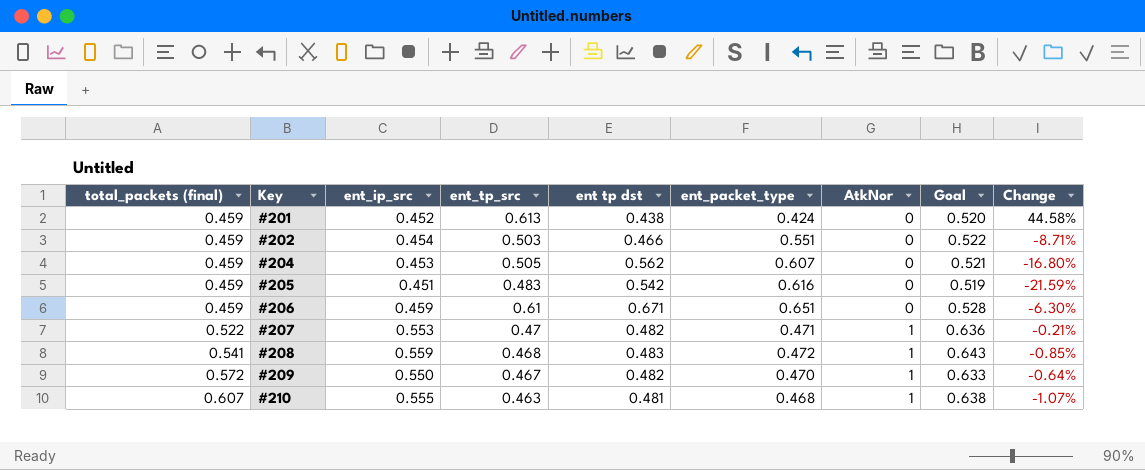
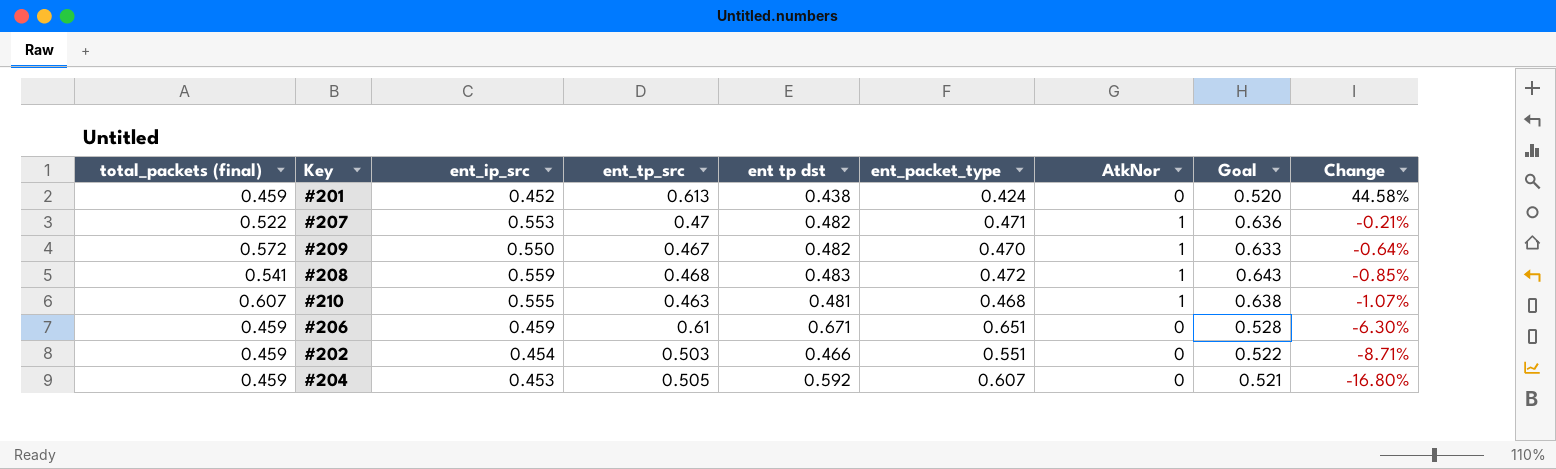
row order: total_packets (final) ascending -> Change descending
row #205: 0.459 | 0.451 | 0.483 | 0.542 | 0.616 | 0 | 0.519 | -21.59% -> none
#204 | ent tp dst: 0.562 -> 0.592

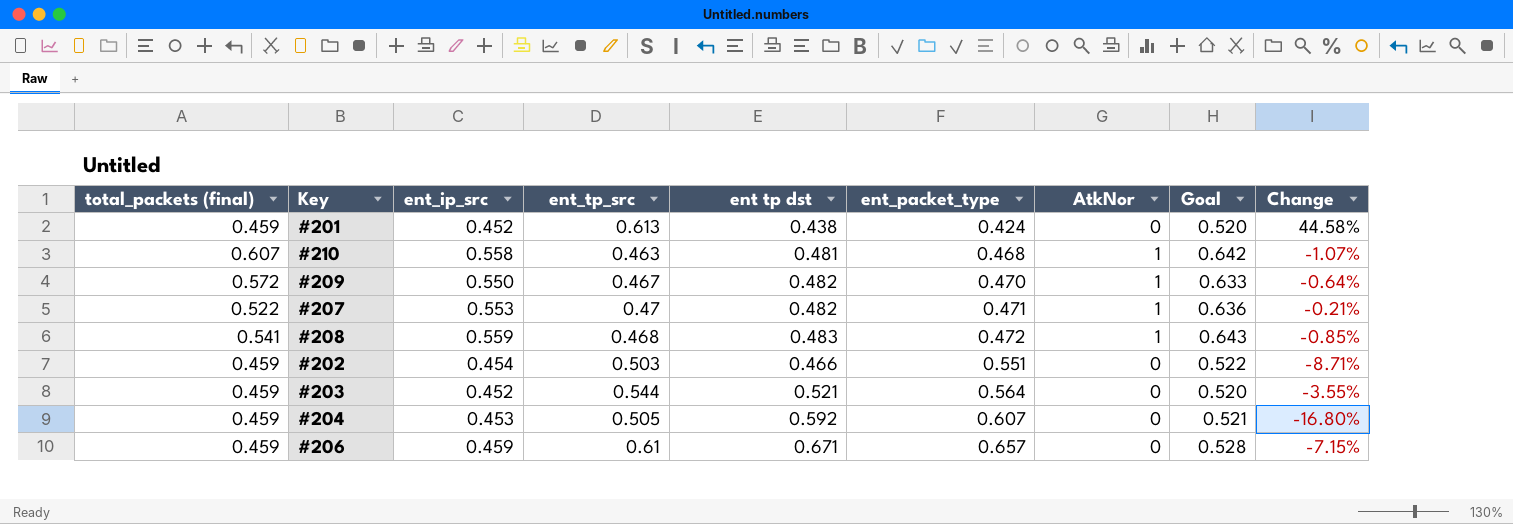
row order: Change descending -> ent_packet_type ascending
#210 | ent_ip_src: 0.555 -> 0.558
#210 | Goal: 0.638 -> 0.642
row #203: none -> 0.459 | 0.452 | 0.544 | 0.521 | 0.564 | 0 | 0.520 | -3.55%
#206 | ent_packet_type: 0.651 -> 0.657
#206 | Change: -6.30% -> -7.15%

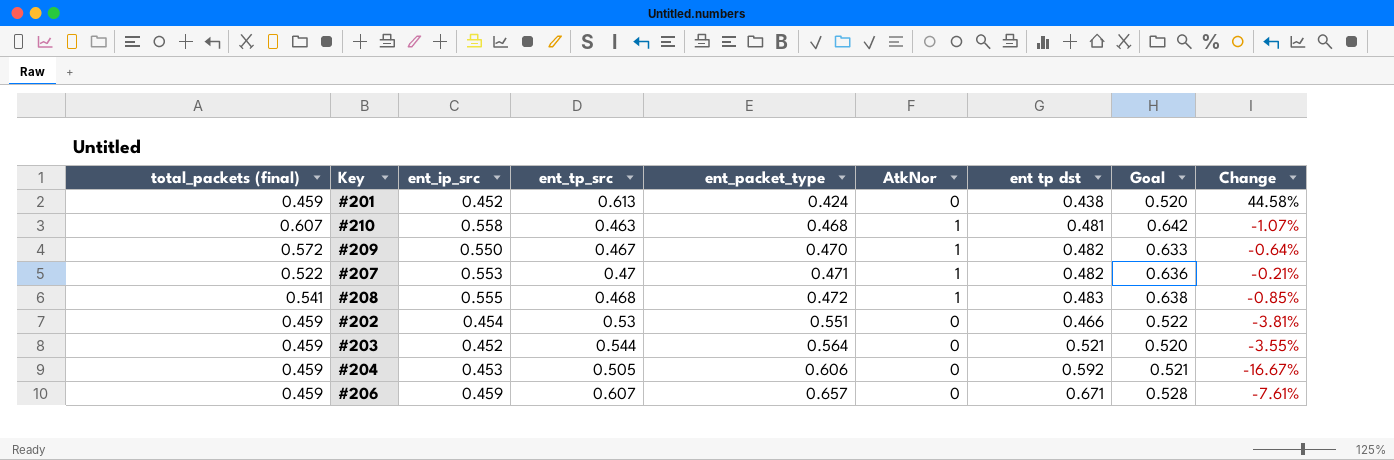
column ent tp dst | position: 5 -> 7
#208 | ent_ip_src: 0.559 -> 0.555
#208 | Goal: 0.643 -> 0.638
#202 | ent_tp_src: 0.503 -> 0.53
#202 | Change: -8.71% -> -3.81%
#204 | ent_packet_type: 0.607 -> 0.606
#204 | Change: -16.80% -> -16.67%
#206 | ent_tp_src: 0.61 -> 0.607
#206 | Change: -7.15% -> -7.61%

